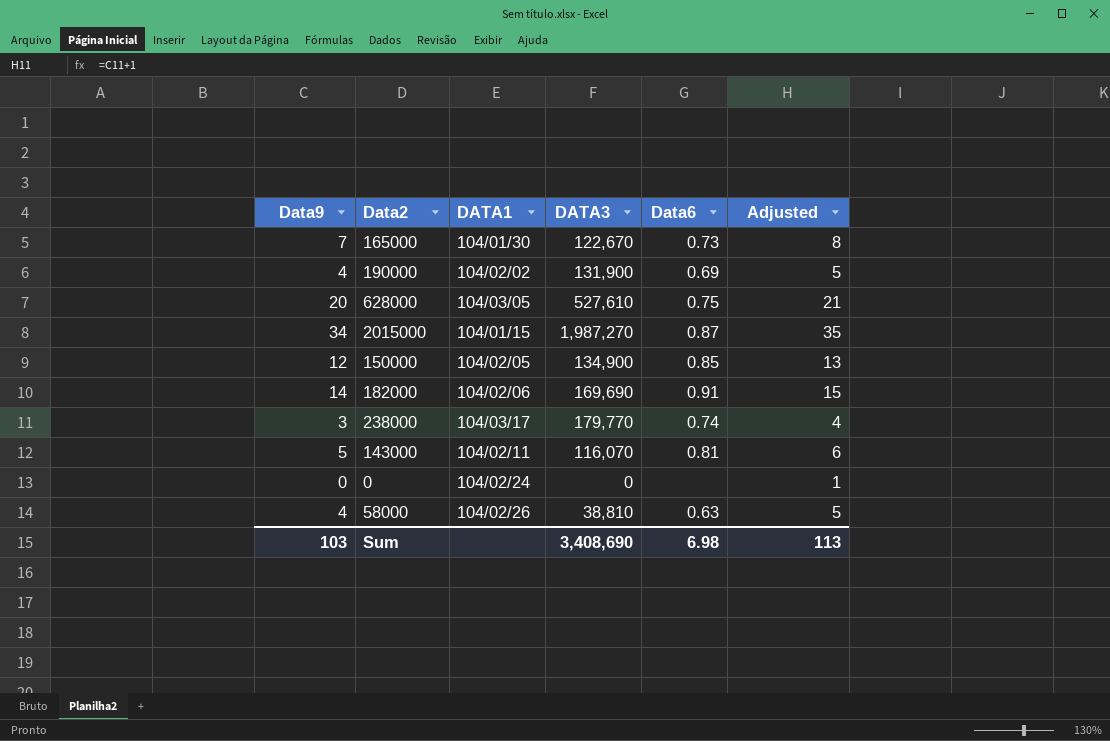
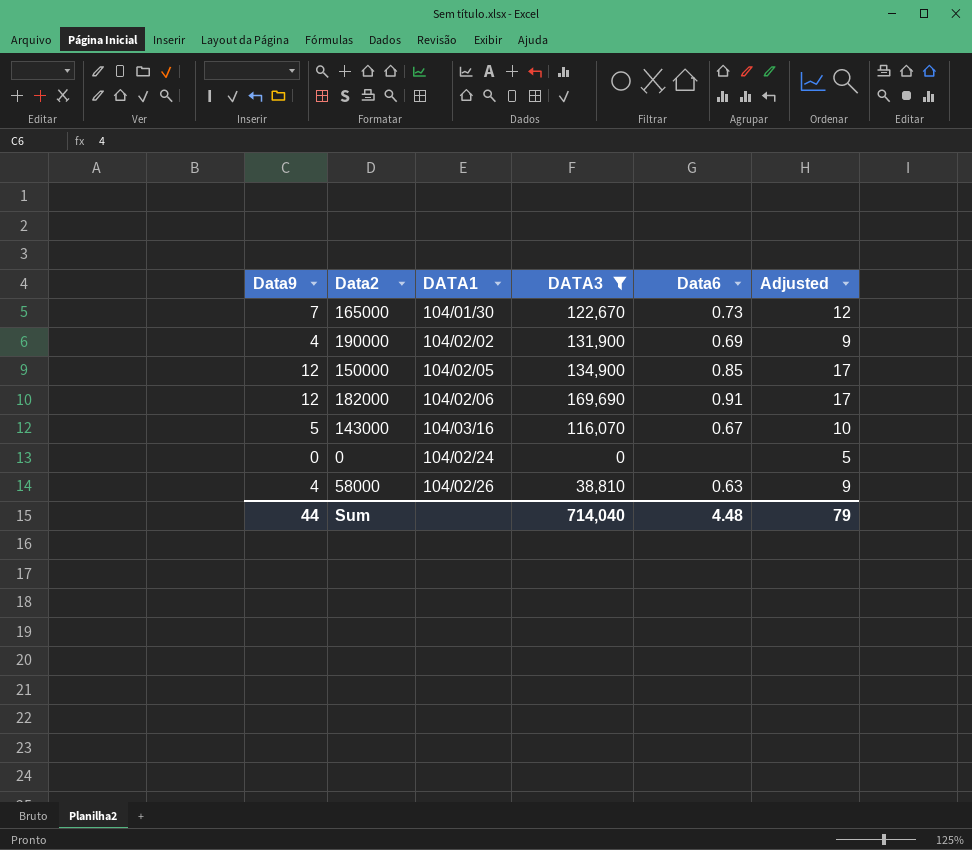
filter: none -> DATA3 <= 169,690
column Adjusted | formula: [Data9] + 1 -> [Data9] + 5
182000 | Data9: 14 -> 12
143000 | DATA1: 104/02/11 -> 104/03/16
143000 | Data6: 0.81 -> 0.67
Sum | Data9: 103 -> 44
Sum | DATA3: 3,408,690 -> 714,040
Sum | Data6: 6.98 -> 4.48
Sum | Adjusted: 113 -> 79

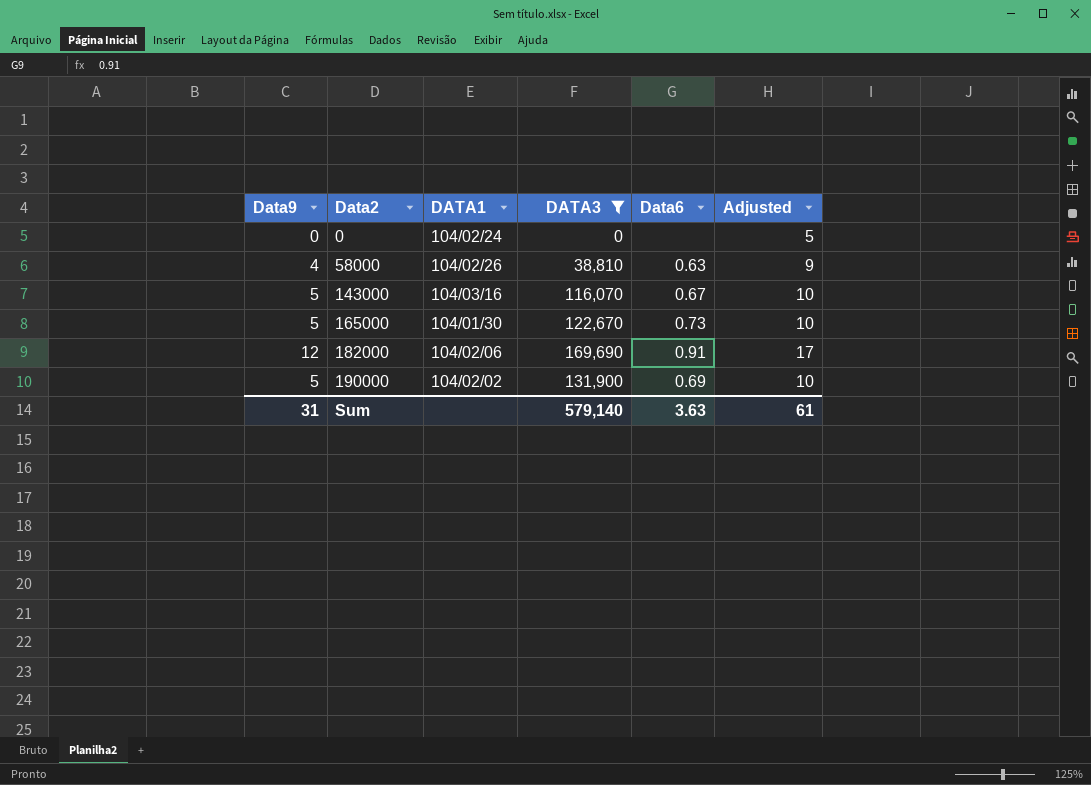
row order: none -> Data2 ascending
row 150000: 12 | 104/02/05 | 134,900 | 0.85 | 17 -> none
165000 | Data9: 7 -> 5
165000 | Adjusted: 12 -> 10
190000 | Data9: 4 -> 5
190000 | Adjusted: 9 -> 10
Sum | Data9: 44 -> 31
Sum | DATA3: 714,040 -> 579,140
Sum | Data6: 4.48 -> 3.63
Sum | Adjusted: 79 -> 61

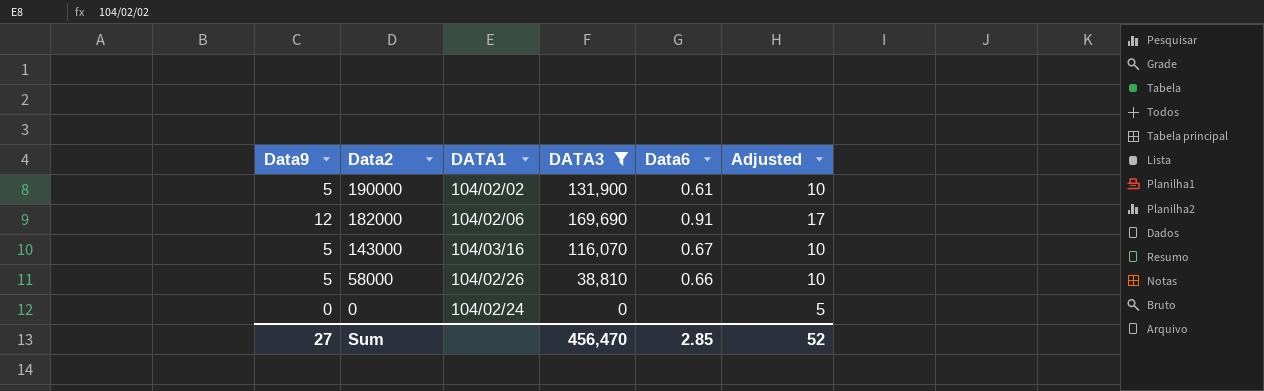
row order: Data2 ascending -> Data2 descending
row 165000: 5 | 104/01/30 | 122,670 | 0.73 | 10 -> none
190000 | Data6: 0.69 -> 0.61
58000 | Data9: 4 -> 5
58000 | Data6: 0.63 -> 0.66
58000 | Adjusted: 9 -> 10
Sum | Data9: 31 -> 27
Sum | DATA3: 579,140 -> 456,470
Sum | Data6: 3.63 -> 2.85
Sum | Adjusted: 61 -> 52

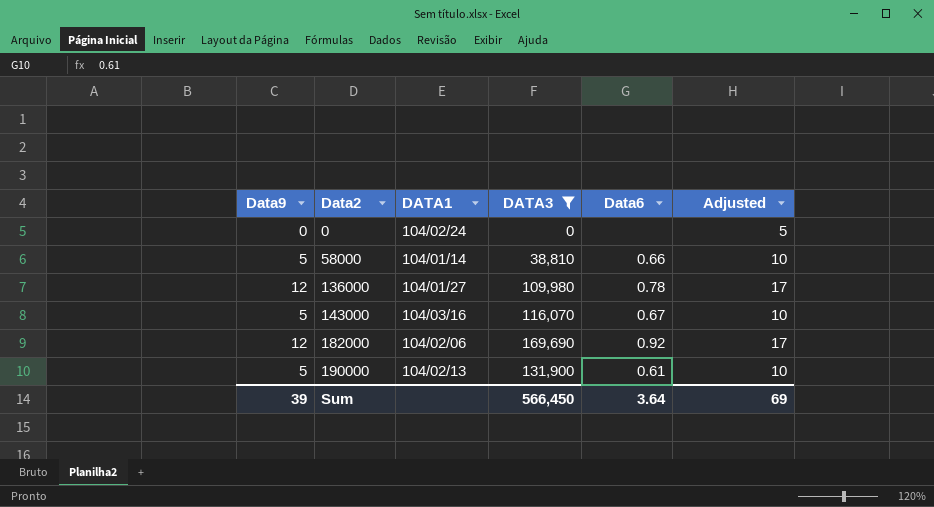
row order: Data2 descending -> Data2 ascending
58000 | DATA1: 104/02/26 -> 104/01/14
row 136000: none -> 12 | 104/01/27 | 109,980 | 0.78 | 17
182000 | Data6: 0.91 -> 0.92
190000 | DATA1: 104/02/02 -> 104/02/13
Sum | Data9: 27 -> 39
Sum | DATA3: 456,470 -> 566,450
Sum | Data6: 2.85 -> 3.64
Sum | Adjusted: 52 -> 69

